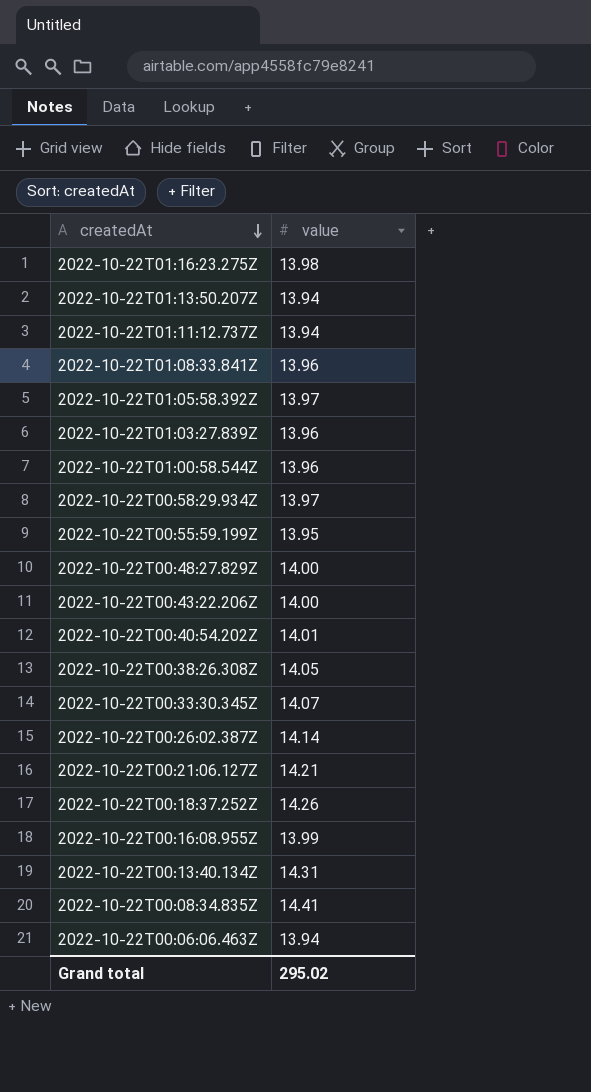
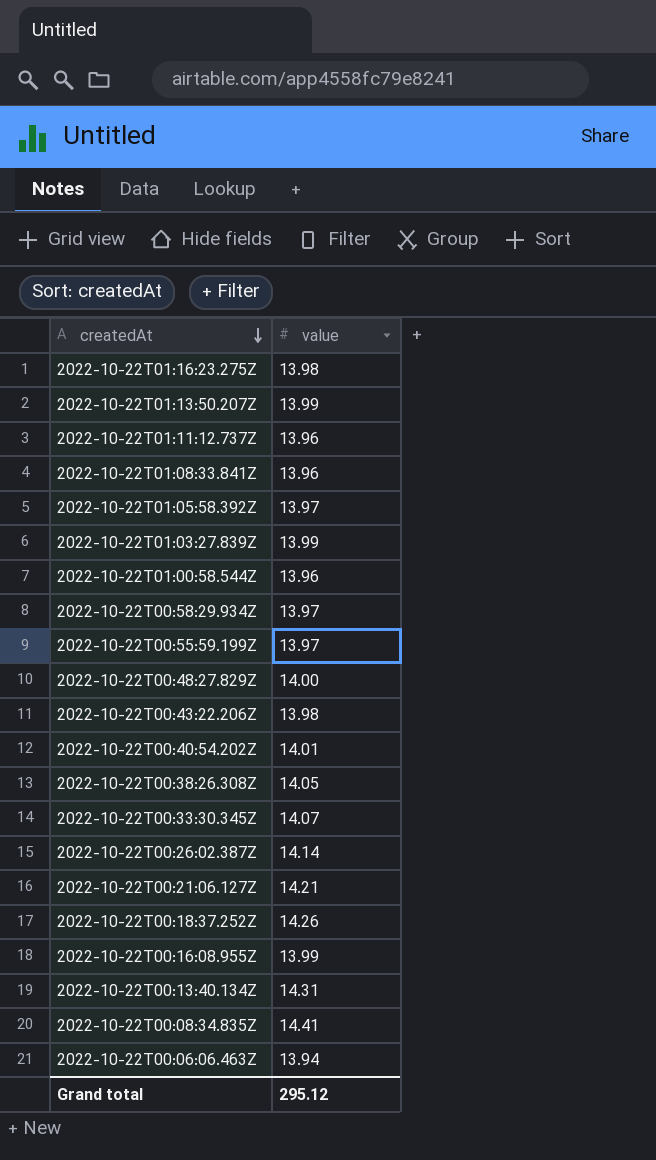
2022-10-22T01:13:50.207Z | value: 13.94 -> 13.99
2022-10-22T01:11:12.737Z | value: 13.94 -> 13.96
2022-10-22T01:03:27.839Z | value: 13.96 -> 13.99
2022-10-22T00:55:59.199Z | value: 13.95 -> 13.97
2022-10-22T00:43:22.206Z | value: 14.00 -> 13.98
Grand total | value: 295.02 -> 295.12

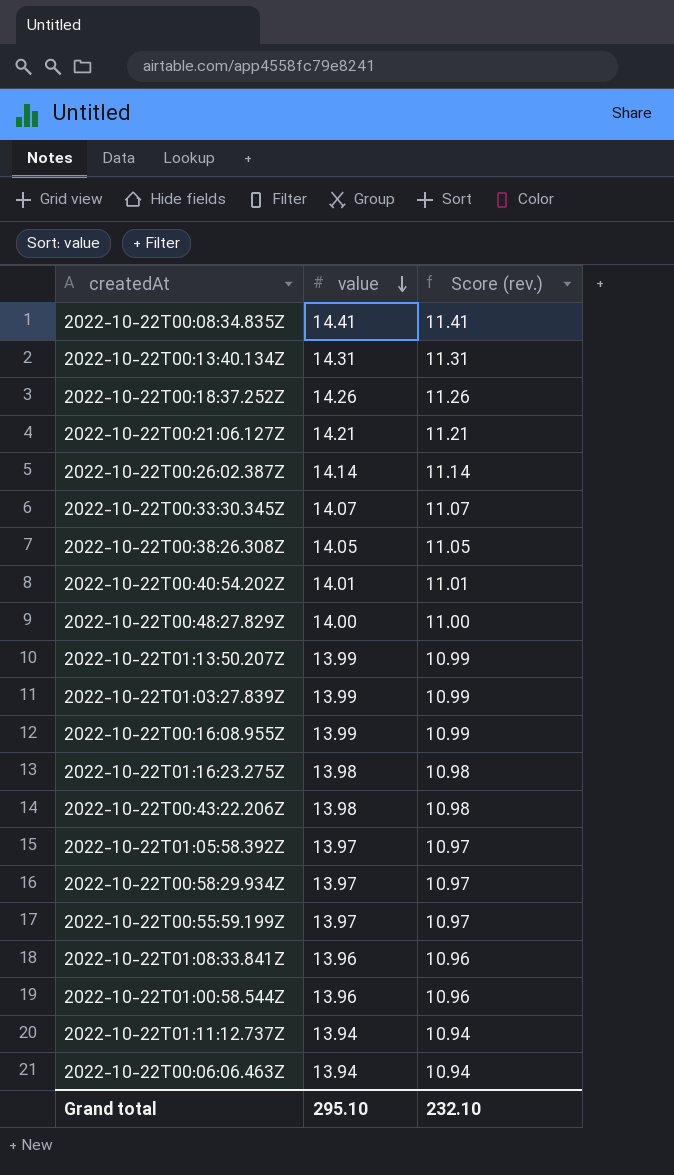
row order: createdAt descending -> value descending
column Score (rev.) | formula: none -> [value] - 3
2022-10-22T01:11:12.737Z | value: 13.96 -> 13.94
Grand total | value: 295.12 -> 295.10

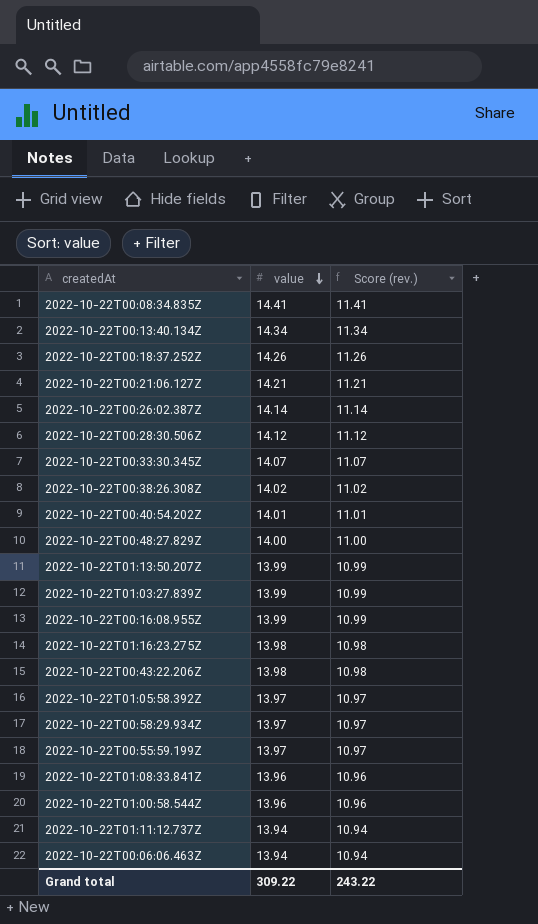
2022-10-22T00:13:40.134Z | value: 14.31 -> 14.34
2022-10-22T00:13:40.134Z | Score (rev.): 11.31 -> 11.34
row 2022-10-22T00:28:30.506Z: none -> 14.12 | 11.12
2022-10-22T00:38:26.308Z | value: 14.05 -> 14.02
2022-10-22T00:38:26.308Z | Score (rev.): 11.05 -> 11.02
Grand total | value: 295.10 -> 309.22
Grand total | Score (rev.): 232.10 -> 243.22

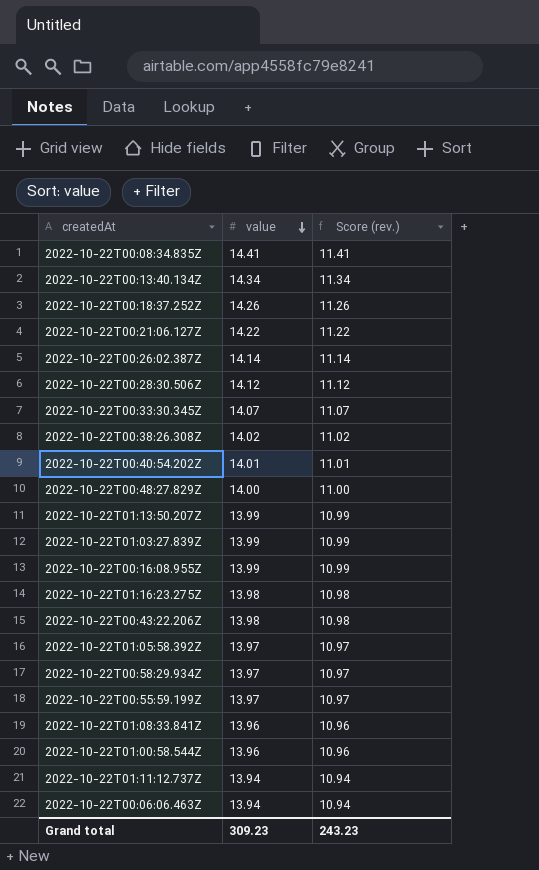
2022-10-22T00:21:06.127Z | value: 14.21 -> 14.22
2022-10-22T00:21:06.127Z | Score (rev.): 11.21 -> 11.22
Grand total | value: 309.22 -> 309.23
Grand total | Score (rev.): 243.22 -> 243.23

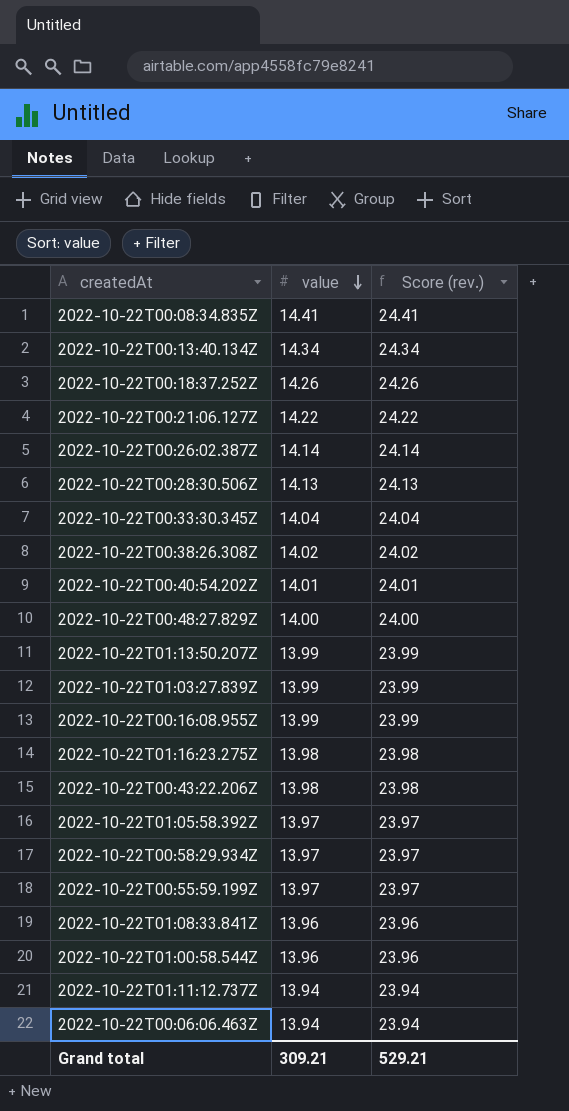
column Score (rev.) | formula: [value] - 3 -> [value] + 10
2022-10-22T00:28:30.506Z | value: 14.12 -> 14.13
2022-10-22T00:33:30.345Z | value: 14.07 -> 14.04
Grand total | value: 309.23 -> 309.21
Grand total | Score (rev.): 243.23 -> 529.21

